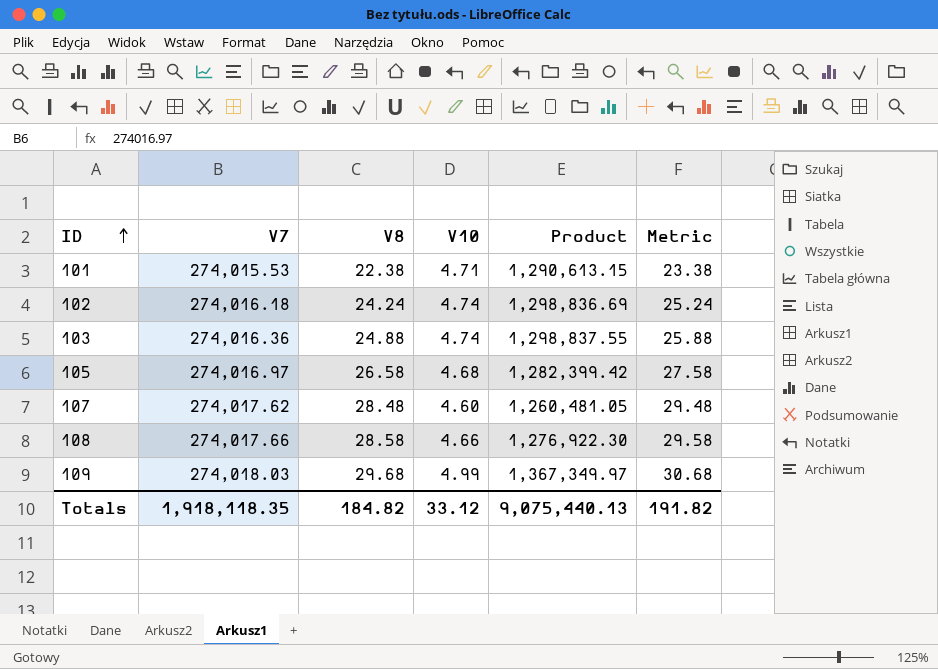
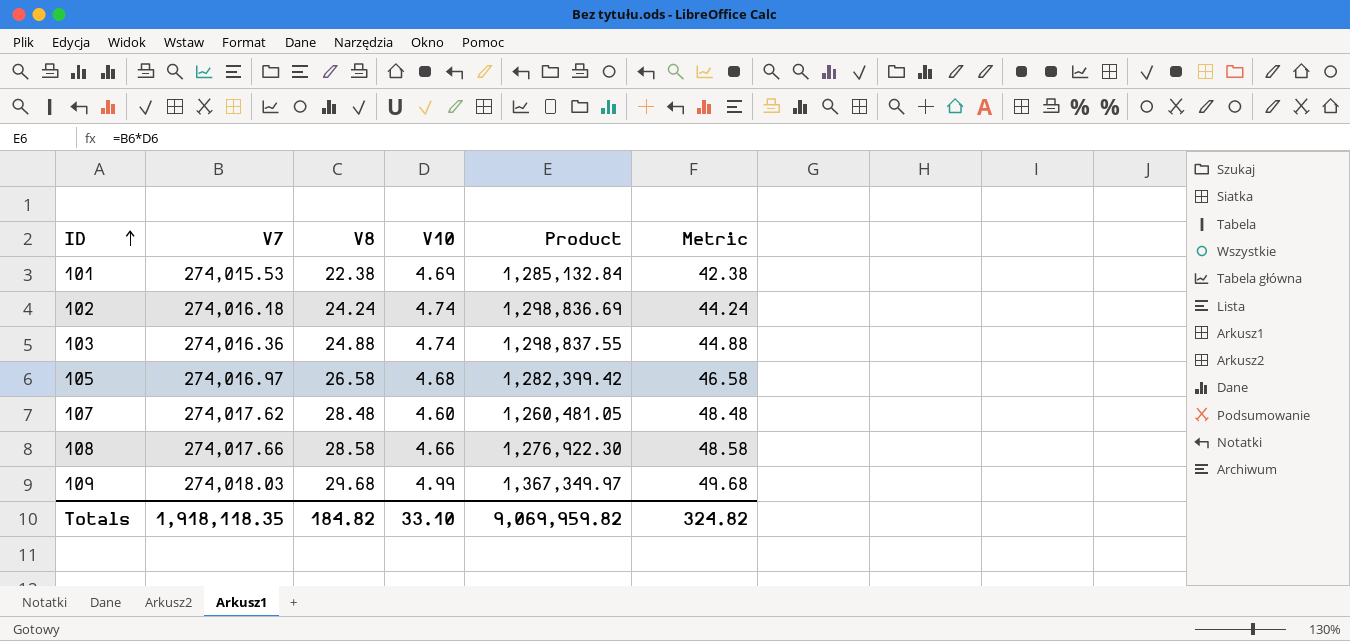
column Metric | formula: [V8] + 1 -> [V8] + 20
101 | V10: 4.71 -> 4.69
101 | Product: 1,290,613.15 -> 1,285,132.84
Totals | V10: 33.12 -> 33.10
Totals | Product: 9,075,440.13 -> 9,069,959.82
Totals | Metric: 191.82 -> 324.82

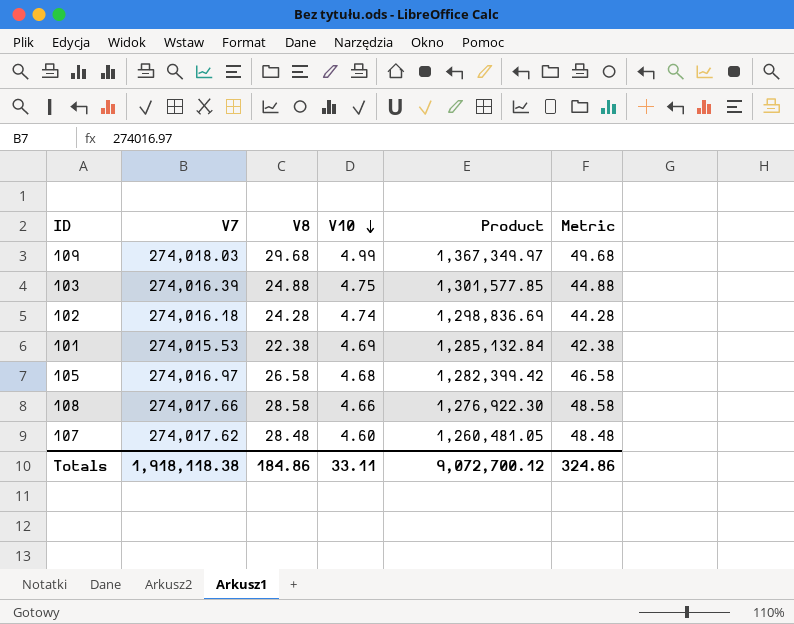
row order: ID ascending -> V10 descending
103 | V7: 274,016.36 -> 274,016.39
103 | V10: 4.74 -> 4.75
103 | Product: 1,298,837.55 -> 1,301,577.85
102 | V8: 24.24 -> 24.28
102 | Metric: 44.24 -> 44.28
Totals | V7: 1,918,118.35 -> 1,918,118.38
Totals | V8: 184.82 -> 184.86
Totals | V10: 33.10 -> 33.11
Totals | Product: 9,069,959.82 -> 9,072,700.12
Totals | Metric: 324.82 -> 324.86

